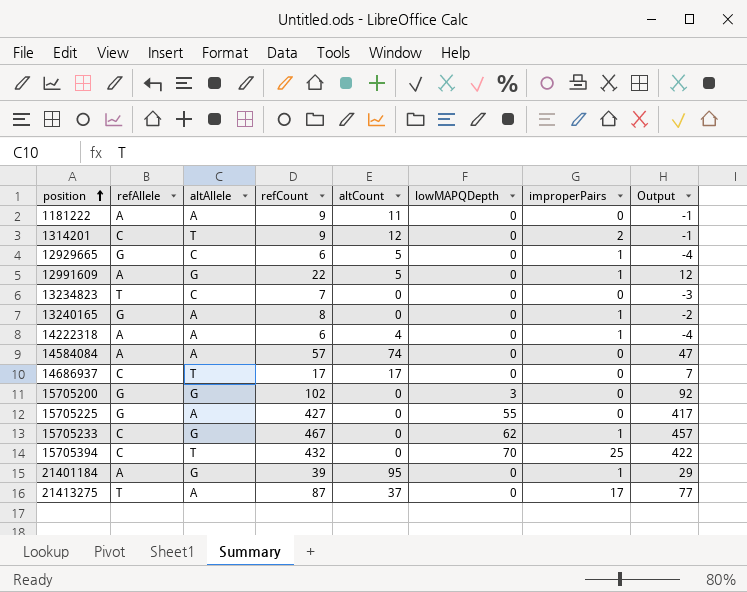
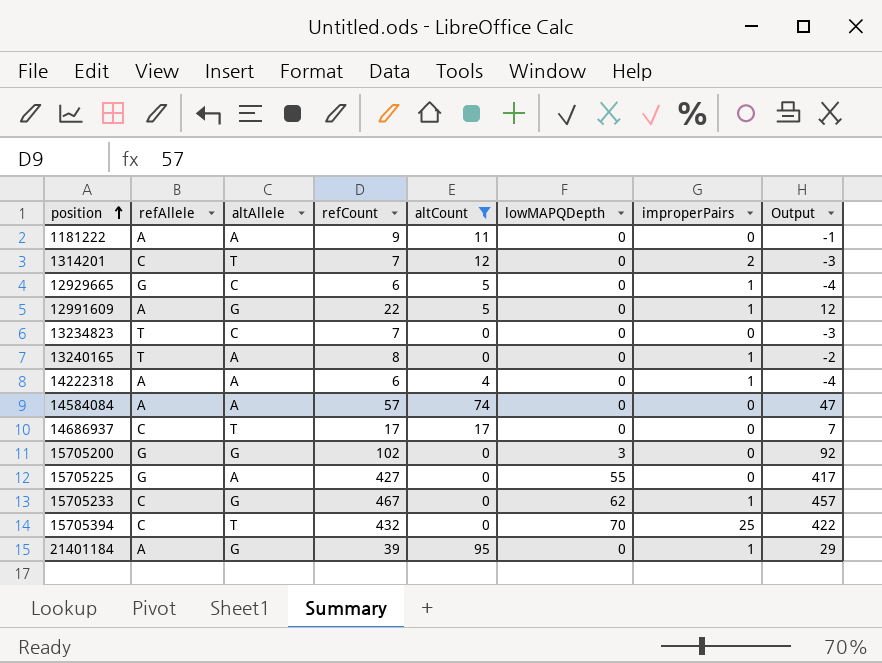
filter: none -> altCount != 37
1314201 | refCount: 9 -> 7
1314201 | Output: -1 -> -3
13240165 | refAllele: G -> T

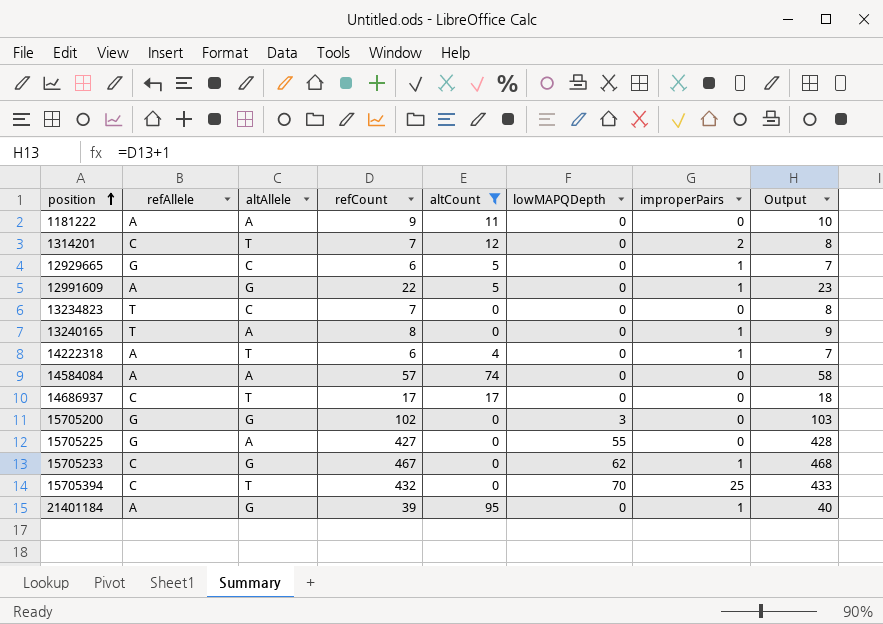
column Output | formula: [refCount] - 10 -> [refCount] + 1
14222318 | altAllele: A -> T

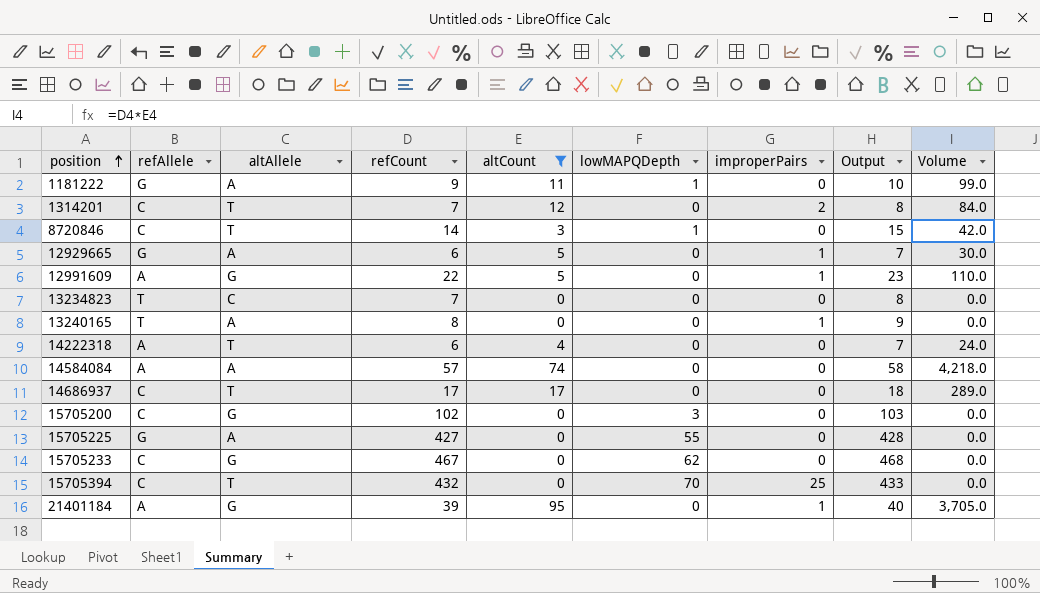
column Volume | formula: none -> [refCount] * [altCount]
1181222 | refAllele: A -> G
1181222 | lowMAPQDepth: 0 -> 1
row 8720846: none -> C | T | 14 | 3 | 1 | 0 | 15 | 42.0
12929665 | altAllele: C -> A
14222318 | improperPairs: 1 -> 0
15705200 | refAllele: G -> C
15705233 | improperPairs: 1 -> 0

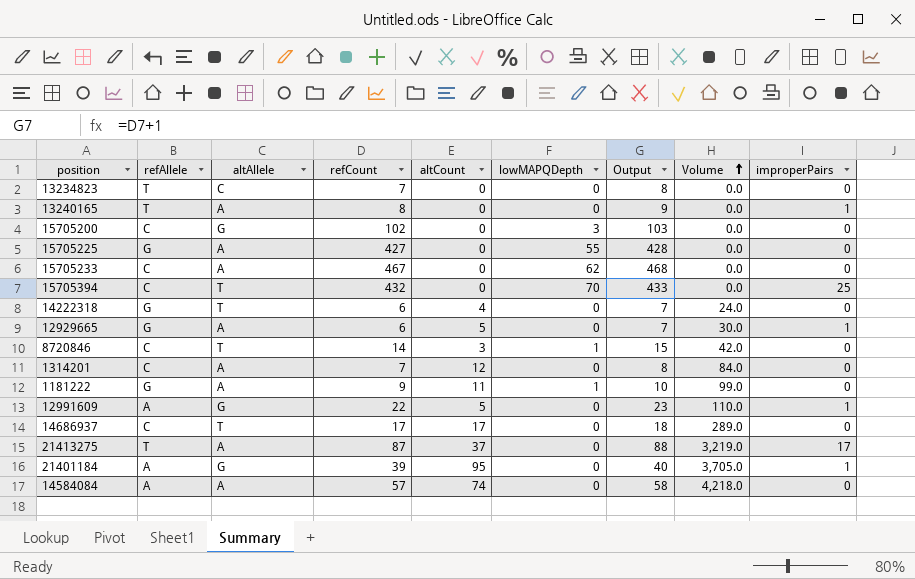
filter: altCount != 37 -> none
row order: position ascending -> Volume ascending
column improperPairs | position: 7 -> 9
15705233 | altAllele: G -> A
14222318 | refAllele: A -> G
1314201 | altAllele: T -> A
1314201 | improperPairs: 2 -> 0

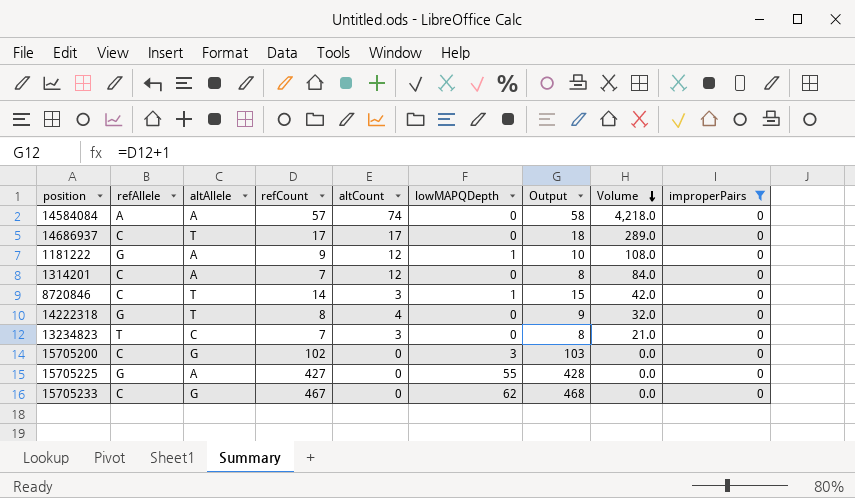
filter: none -> improperPairs = 0
row order: Volume ascending -> Volume descending
1181222 | altCount: 11 -> 12
1181222 | Volume: 99.0 -> 108.0
14222318 | refCount: 6 -> 8
14222318 | Output: 7 -> 9
14222318 | Volume: 24.0 -> 32.0
13234823 | altCount: 0 -> 3
13234823 | Volume: 0.0 -> 21.0
15705233 | altAllele: A -> G

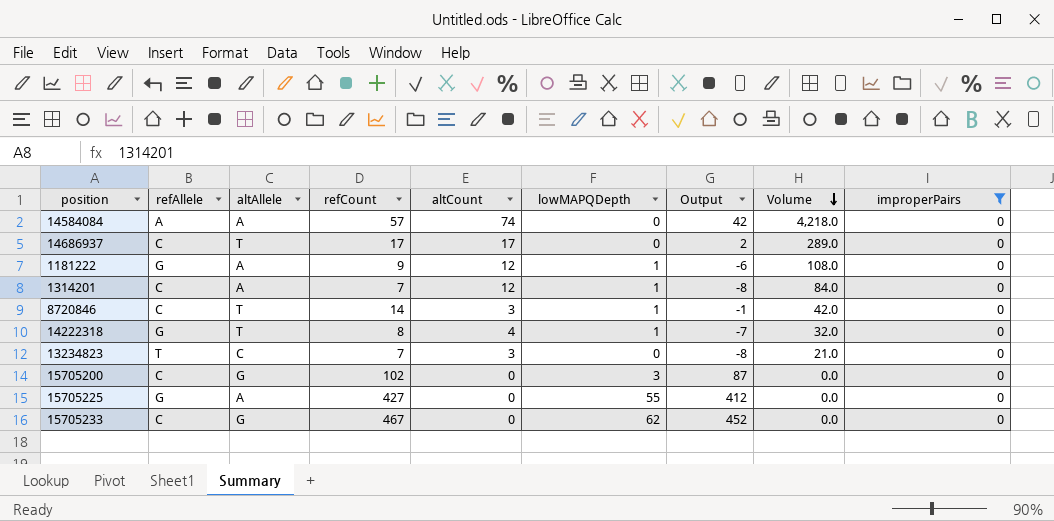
column Output | formula: [refCount] + 1 -> [refCount] - 15
1314201 | lowMAPQDepth: 0 -> 1
14222318 | lowMAPQDepth: 0 -> 1

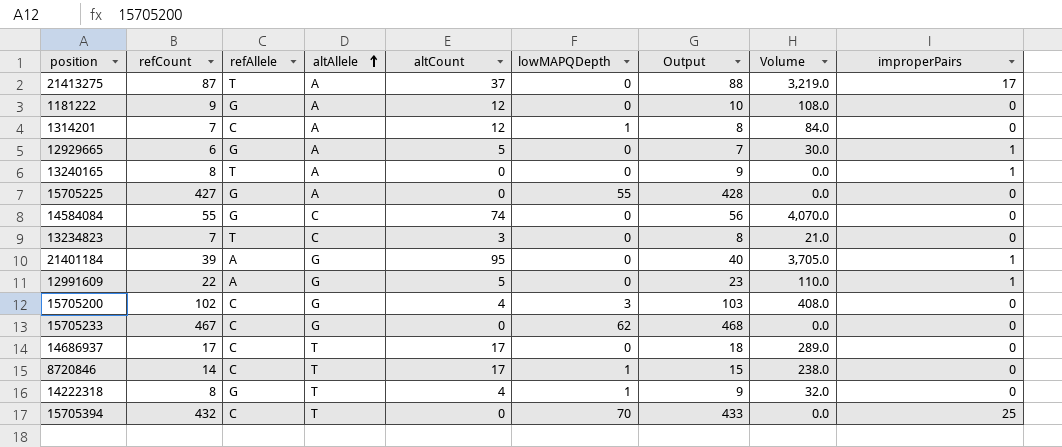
filter: improperPairs = 0 -> none
row order: Volume descending -> altAllele ascending
column refCount | position: 4 -> 2
column Output | formula: [refCount] - 15 -> [refCount] + 1
1181222 | lowMAPQDepth: 1 -> 0
14584084 | refCount: 57 -> 55
14584084 | refAllele: A -> G
14584084 | altAllele: A -> C
14584084 | Volume: 4,218.0 -> 4,070.0
15705200 | altCount: 0 -> 4
15705200 | Volume: 0.0 -> 408.0
8720846 | altCount: 3 -> 17
8720846 | Volume: 42.0 -> 238.0

